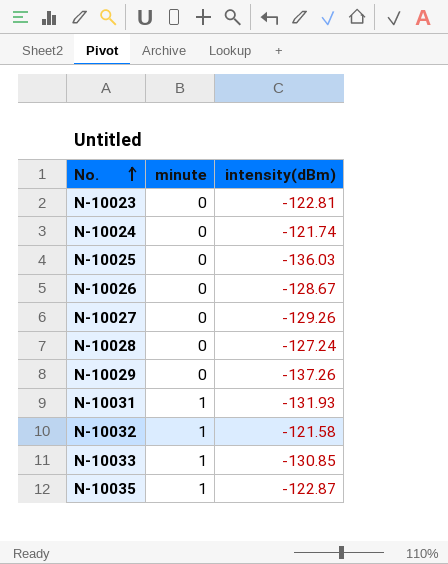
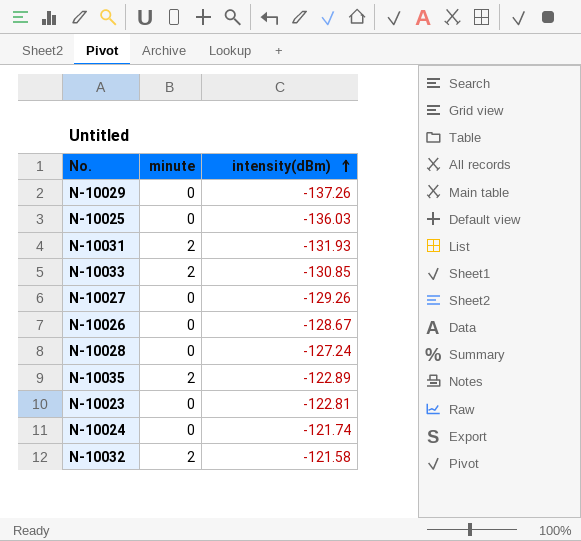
row order: No. ascending -> intensity(dBm) ascending
N-10031 | minute: 1 -> 2
N-10033 | minute: 1 -> 2
N-10035 | minute: 1 -> 2
N-10035 | intensity(dBm): -122.87 -> -122.89
N-10032 | minute: 1 -> 2

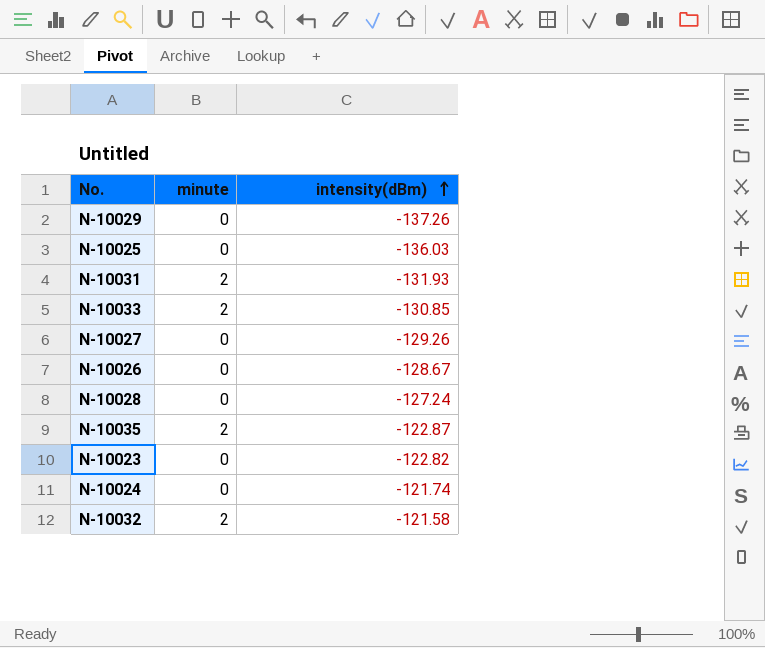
N-10035 | intensity(dBm): -122.89 -> -122.87
N-10023 | intensity(dBm): -122.81 -> -122.82

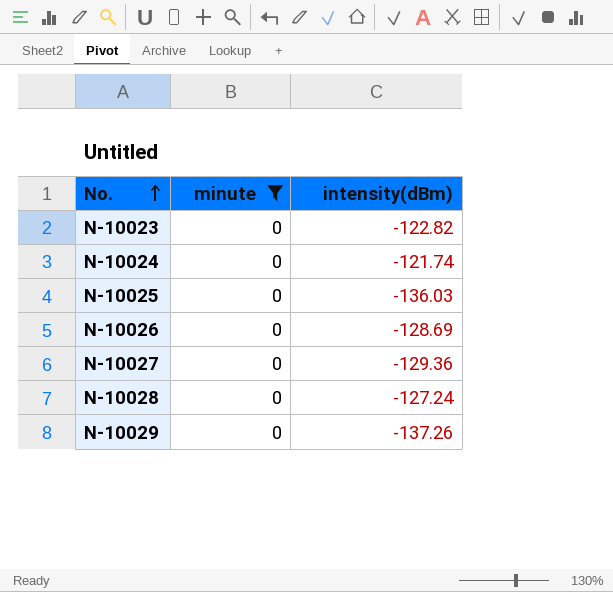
filter: none -> minute = 0
row order: intensity(dBm) ascending -> No. ascending
N-10026 | intensity(dBm): -128.67 -> -128.69
N-10027 | intensity(dBm): -129.26 -> -129.36

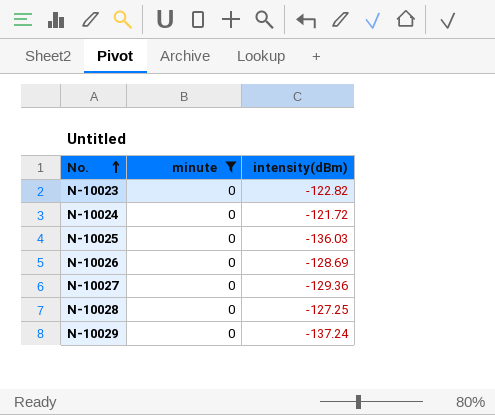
N-10024 | intensity(dBm): -121.74 -> -121.72
N-10028 | intensity(dBm): -127.24 -> -127.25
N-10029 | intensity(dBm): -137.26 -> -137.24

